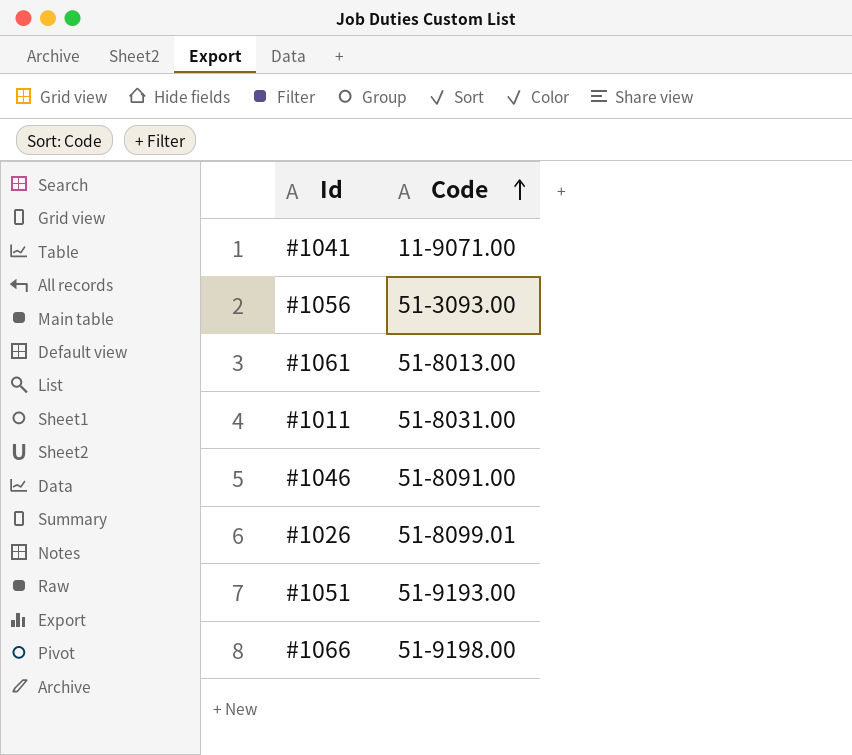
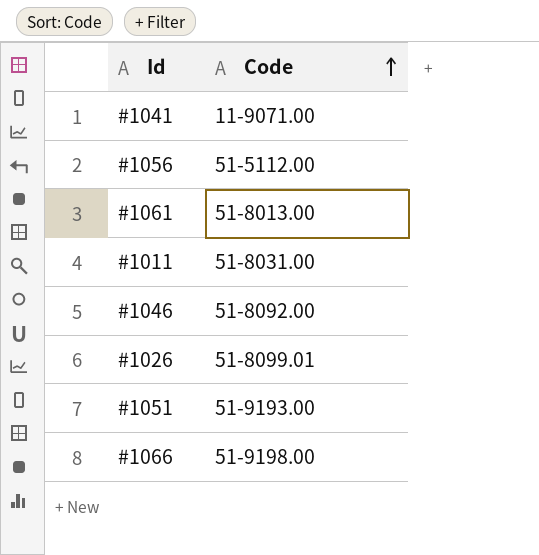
#1056 | Code: 51-3093.00 -> 51-5112.00
#1046 | Code: 51-8091.00 -> 51-8092.00

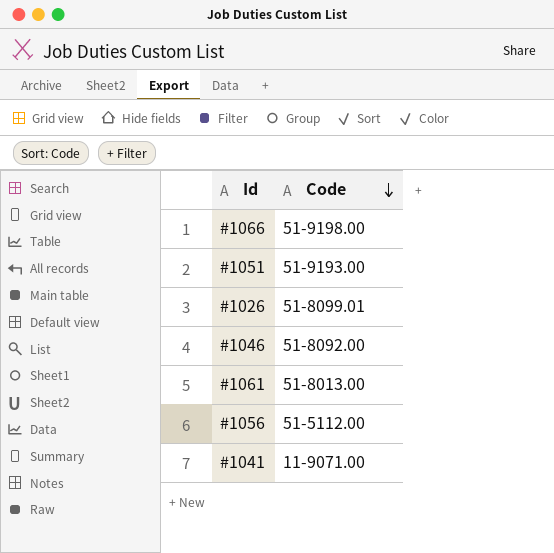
row order: Code ascending -> Code descending
row #1011: 51-8031.00 -> none

